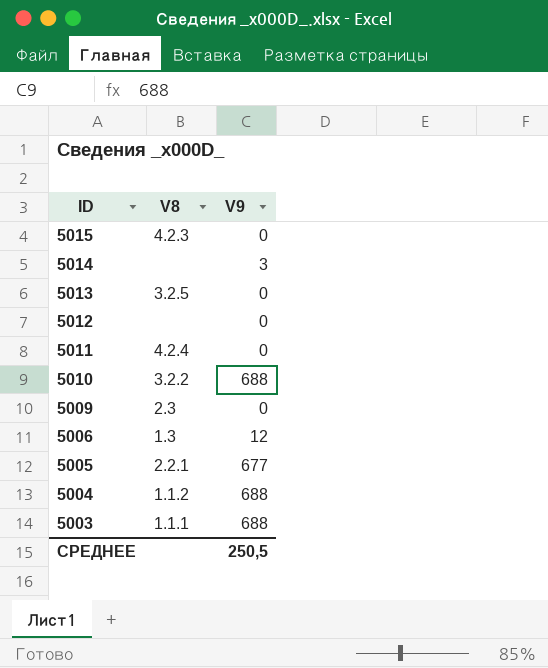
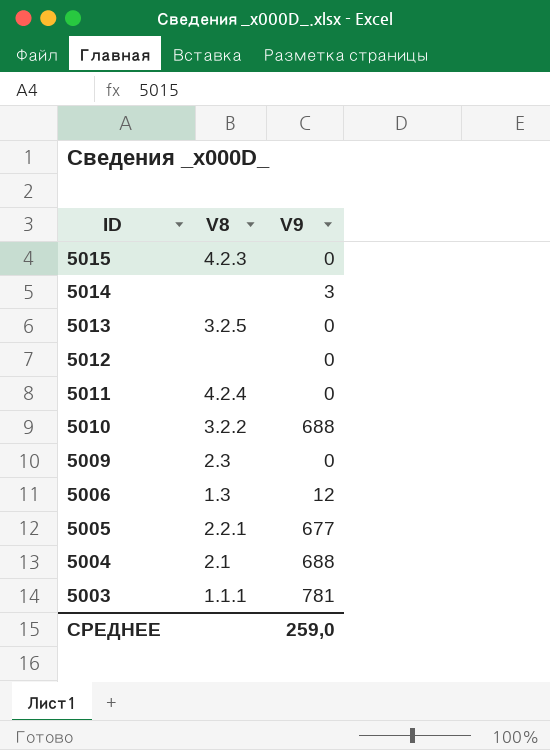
5004 | V8: 1.1.2 -> 2.1
5003 | V9: 688 -> 781
СРЕДНЕЕ | V9: 250,5 -> 259,0

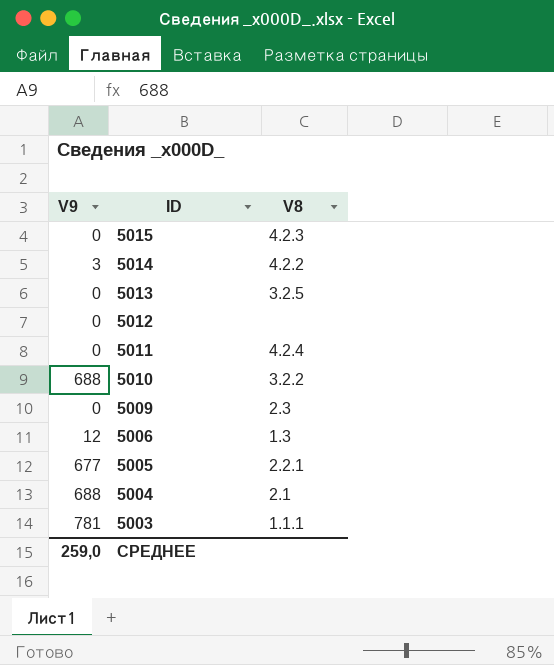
column V9 | position: 3 -> 1
5014 | V8: none -> 4.2.2

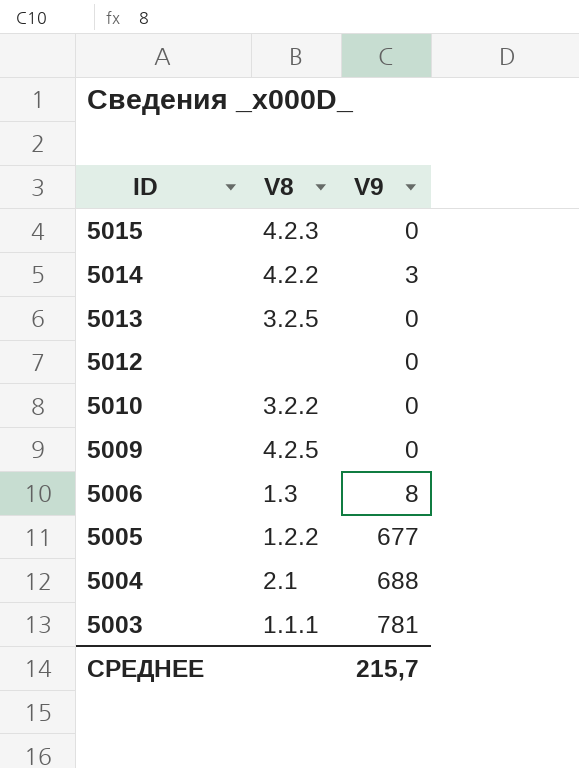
column V9 | position: 1 -> 3
row 5011: 0 | 4.2.4 -> none
5010 | V9: 688 -> 0
5009 | V8: 2.3 -> 4.2.5
5006 | V9: 12 -> 8
5005 | V8: 2.2.1 -> 1.2.2
СРЕДНЕЕ | V9: 259,0 -> 215,7

